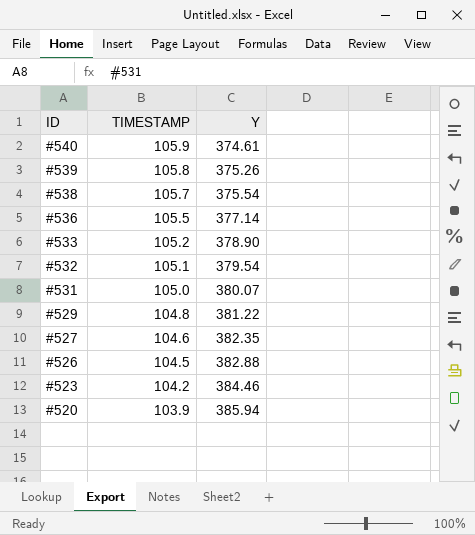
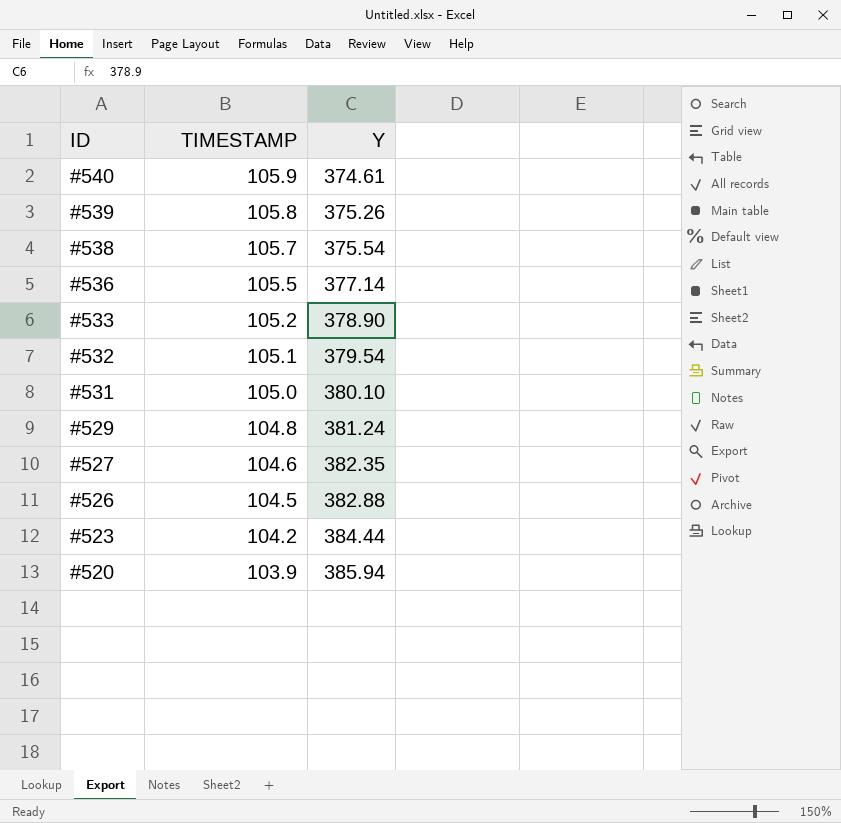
#531 | Y: 380.07 -> 380.10
#529 | Y: 381.22 -> 381.24
#523 | Y: 384.46 -> 384.44

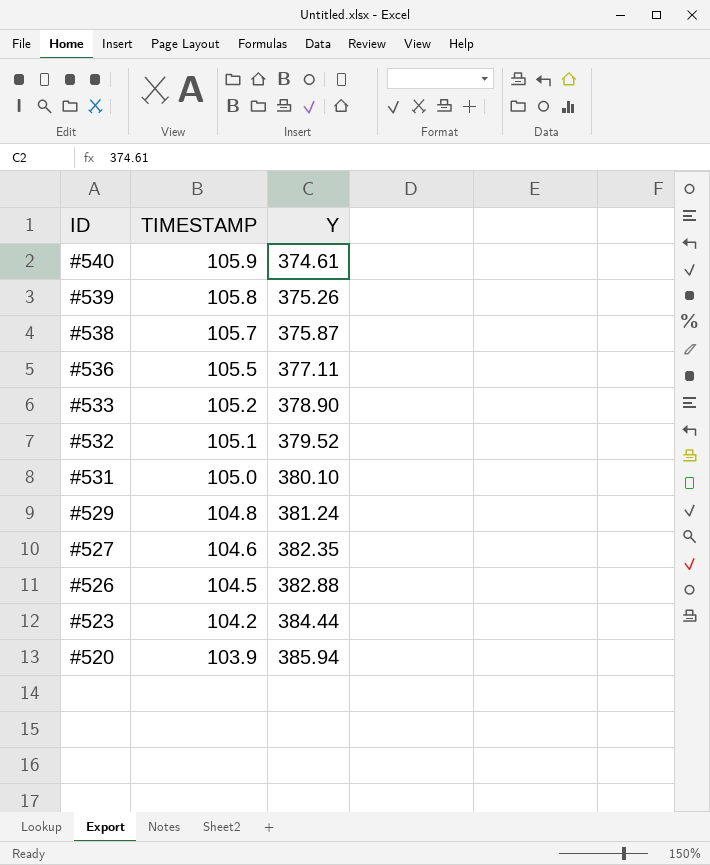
#538 | Y: 375.54 -> 375.87
#536 | Y: 377.14 -> 377.11
#532 | Y: 379.54 -> 379.52

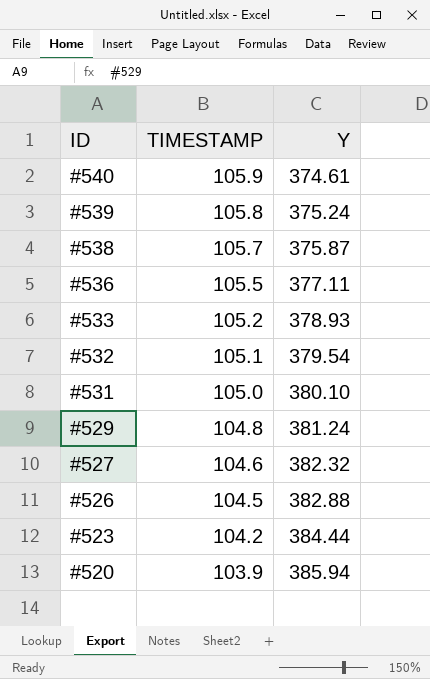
#539 | Y: 375.26 -> 375.24
#533 | Y: 378.90 -> 378.93
#532 | Y: 379.52 -> 379.54
#527 | Y: 382.35 -> 382.32

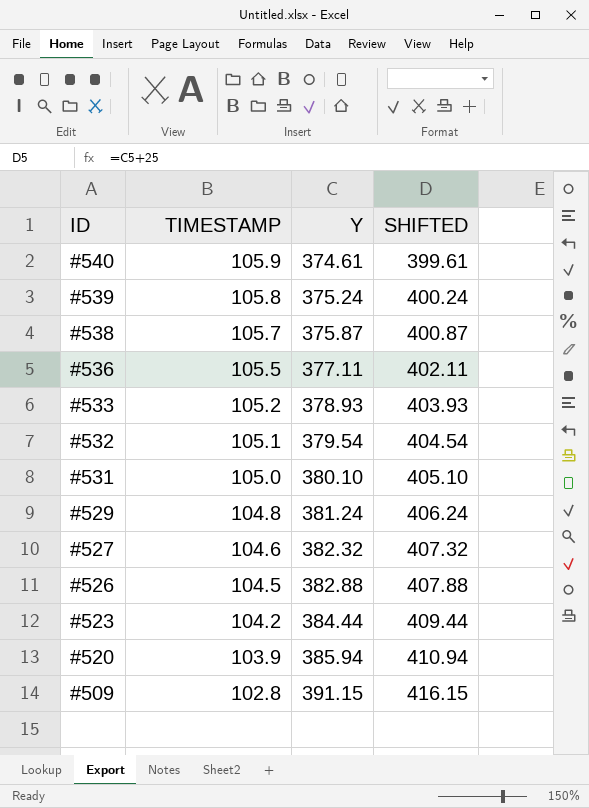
column SHIFTED | formula: none -> [Y] + 25
row #509: none -> 102.8 | 391.15 | 416.15

